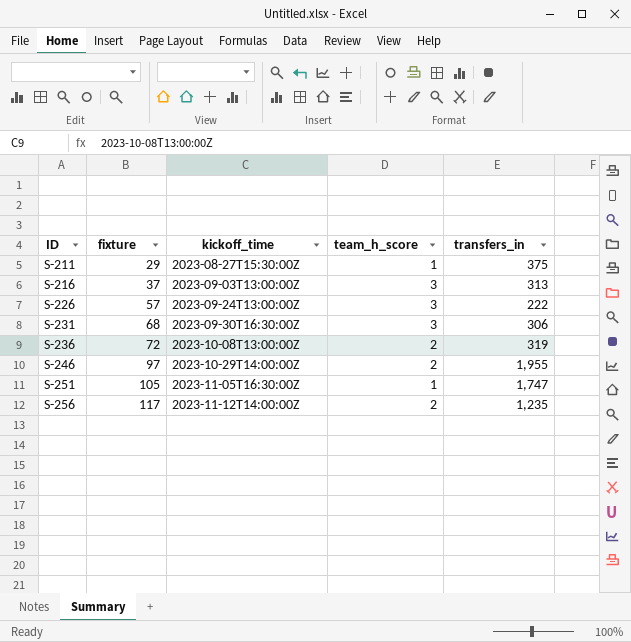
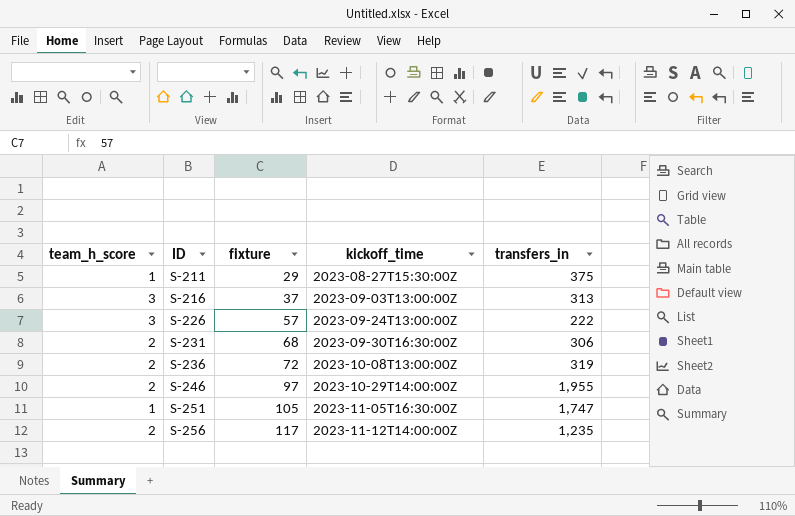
column team_h_score | position: 4 -> 1
S-231 | team_h_score: 3 -> 2

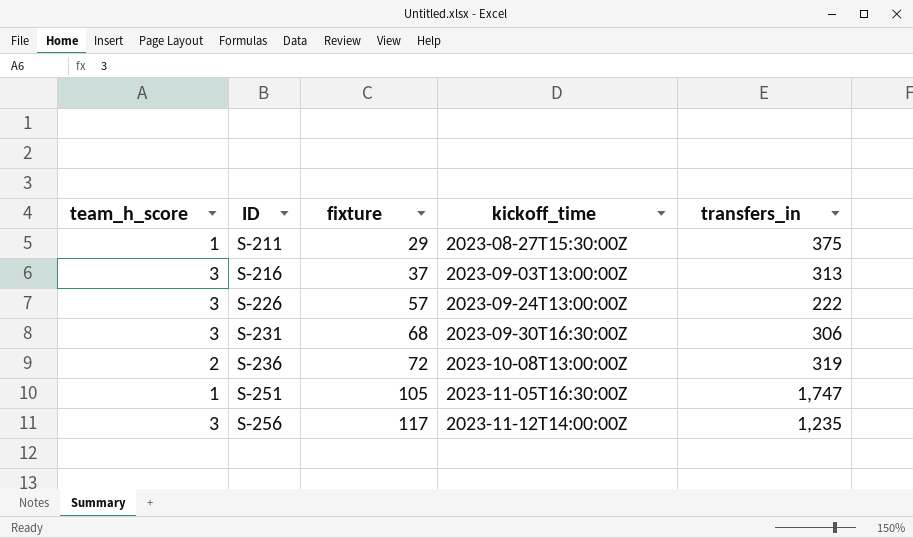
row S-246: 2 | 97 | 2023-10-29T14:00:00Z | 1,955 -> none
S-231 | team_h_score: 2 -> 3
S-256 | team_h_score: 2 -> 3

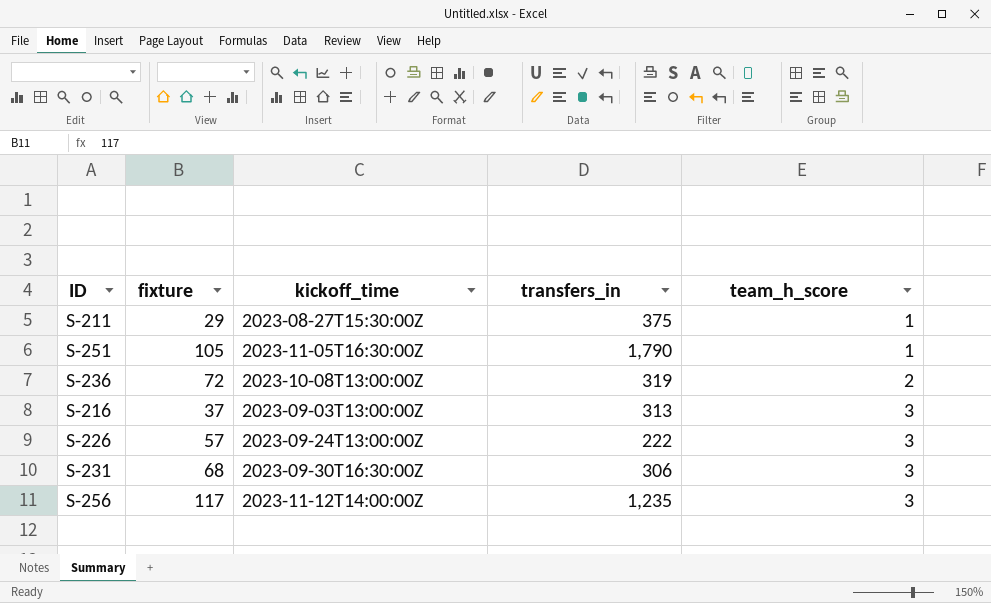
row order: ID ascending -> team_h_score ascending
column team_h_score | position: 1 -> 5
S-251 | transfers_in: 1,747 -> 1,790

